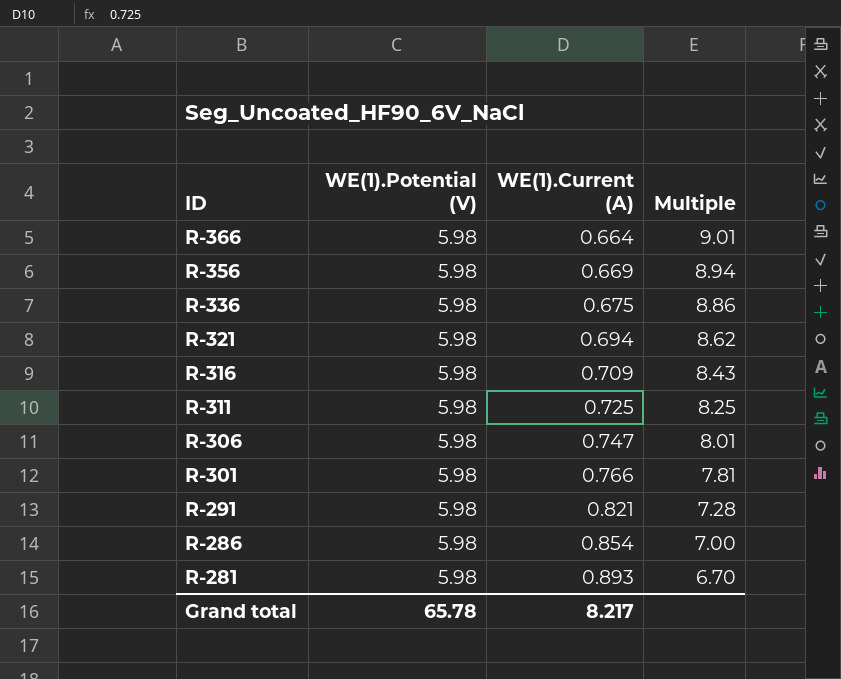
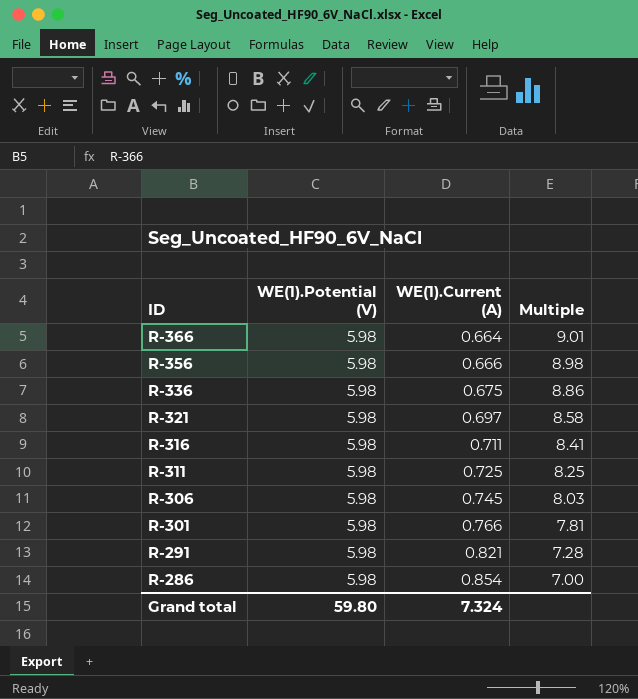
row R-281: 5.98 | 0.893 | 6.70 -> none
R-356 | WE(1).Current (A): 0.669 -> 0.666
R-356 | Multiple: 8.94 -> 8.98
R-321 | WE(1).Current (A): 0.694 -> 0.697
R-321 | Multiple: 8.62 -> 8.58
R-316 | WE(1).Current (A): 0.709 -> 0.711
R-316 | Multiple: 8.43 -> 8.41
R-306 | WE(1).Current (A): 0.747 -> 0.745
R-306 | Multiple: 8.01 -> 8.03
Grand total | WE(1).Potential (V): 65.78 -> 59.80
Grand total | WE(1).Current (A): 8.217 -> 7.324

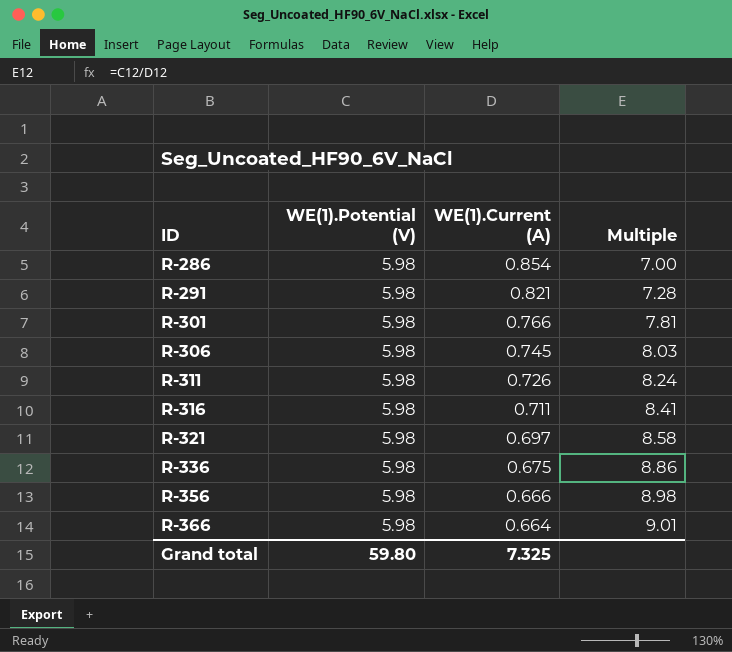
row order: ID descending -> ID ascending
R-311 | WE(1).Current (A): 0.725 -> 0.726
R-311 | Multiple: 8.25 -> 8.24
Grand total | WE(1).Current (A): 7.324 -> 7.325

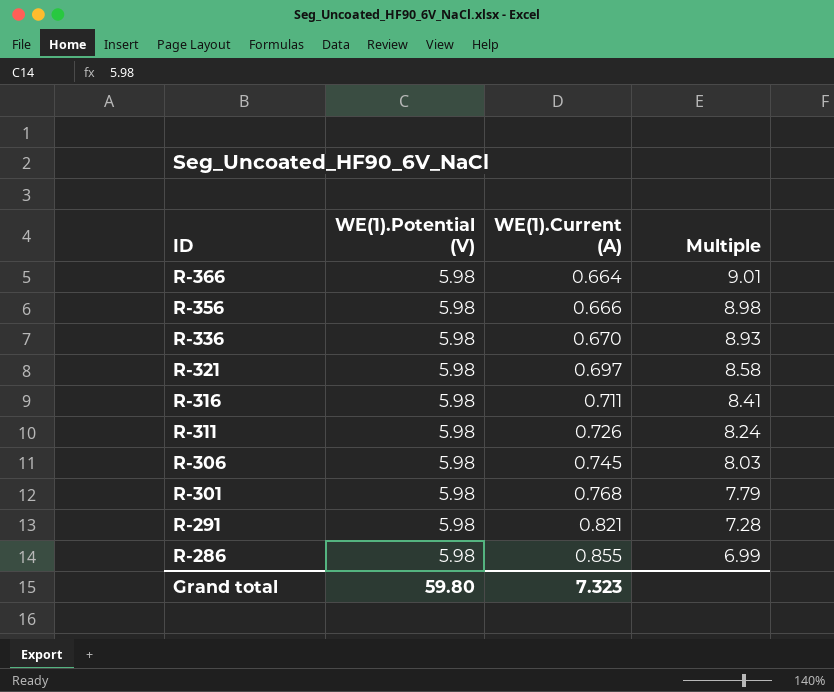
row order: ID ascending -> ID descending
R-336 | WE(1).Current (A): 0.675 -> 0.670
R-336 | Multiple: 8.86 -> 8.93
R-301 | WE(1).Current (A): 0.766 -> 0.768
R-301 | Multiple: 7.81 -> 7.79
R-286 | WE(1).Current (A): 0.854 -> 0.855
R-286 | Multiple: 7.00 -> 6.99
Grand total | WE(1).Current (A): 7.325 -> 7.323

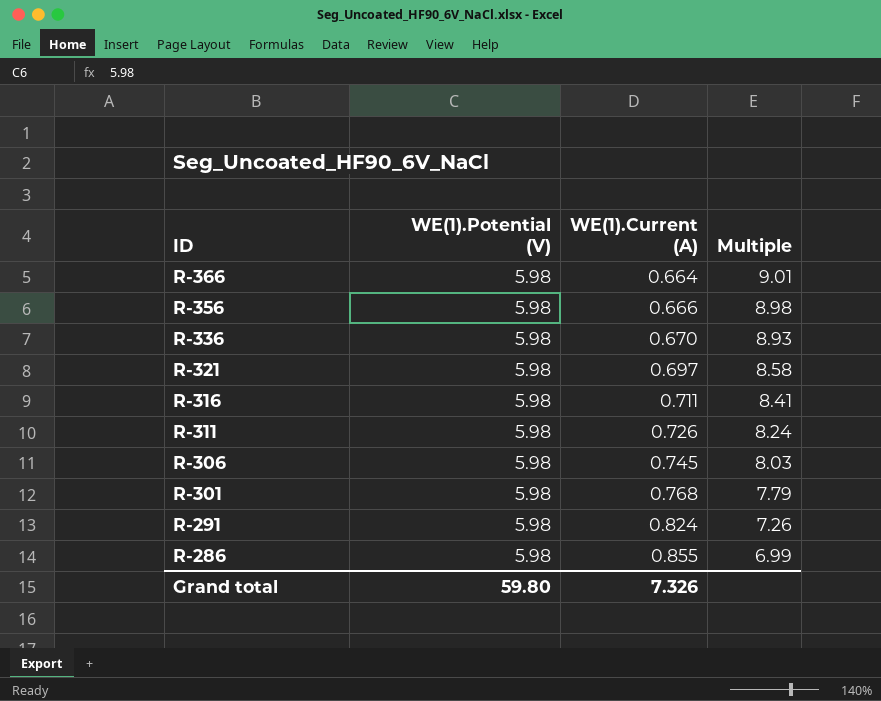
R-291 | WE(1).Current (A): 0.821 -> 0.824
R-291 | Multiple: 7.28 -> 7.26
Grand total | WE(1).Current (A): 7.323 -> 7.326

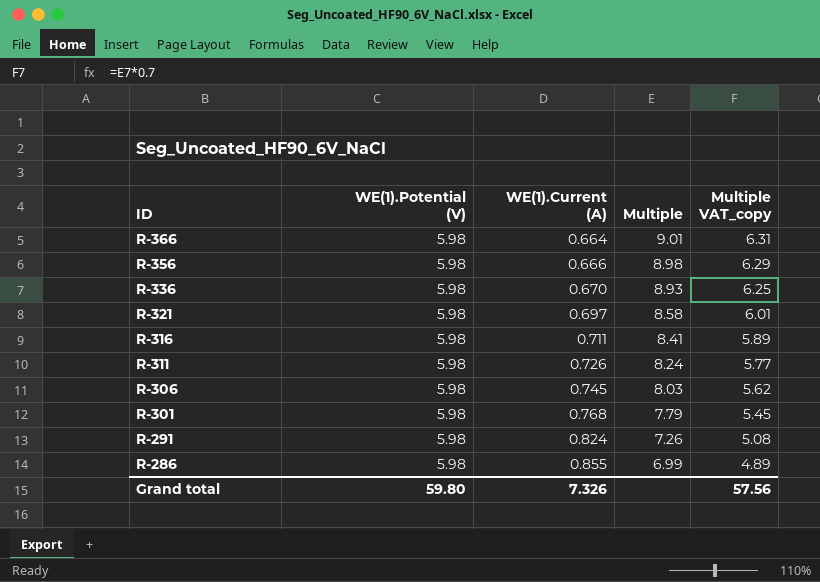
column Multiple VAT_copy | formula: none -> [Multiple] * 0.7

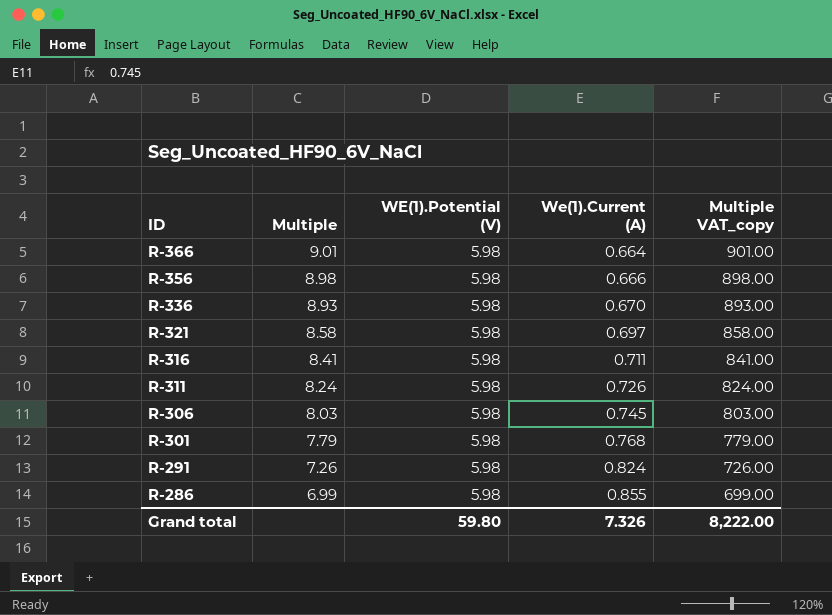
column Multiple | position: 4 -> 2
column name: WE(1).Current (A) -> We(1).Current (A)
column Multiple VAT_copy | formula: [Multiple] * 0.7 -> [Multiple] * 100
Grand total | Multiple VAT_copy: 57.56 -> 8,222.00

